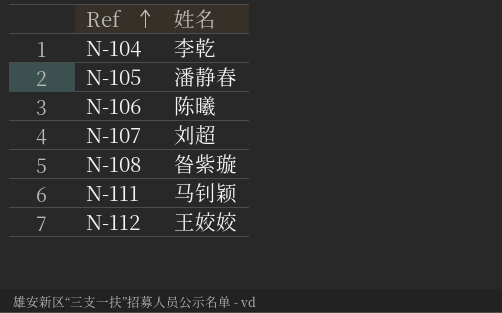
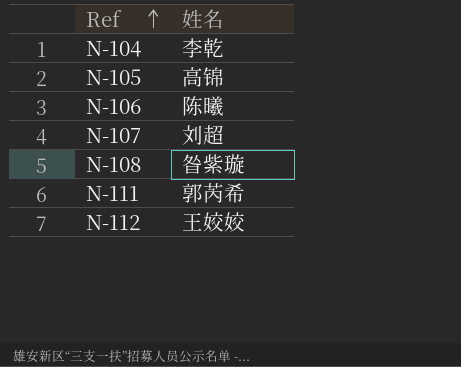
N-105 | 姓名: 潘静春 -> 高锦
N-111 | 姓名: 马钊颖 -> 郭芮希

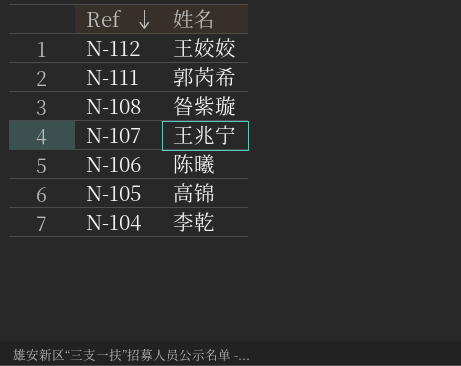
row order: Ref ascending -> Ref descending
N-107 | 姓名: 刘超 -> 王兆宁

